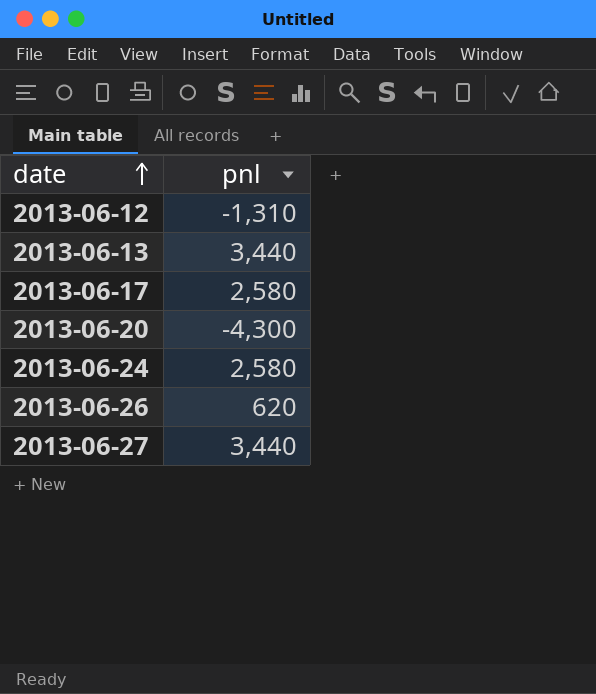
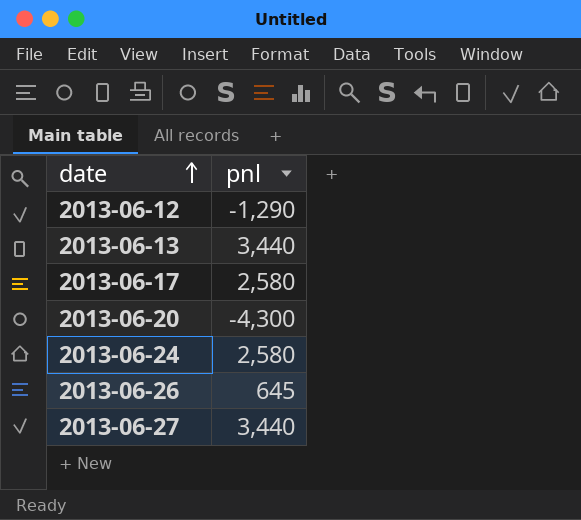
2013-06-12 | pnl: -1,310 -> -1,290
2013-06-26 | pnl: 620 -> 645

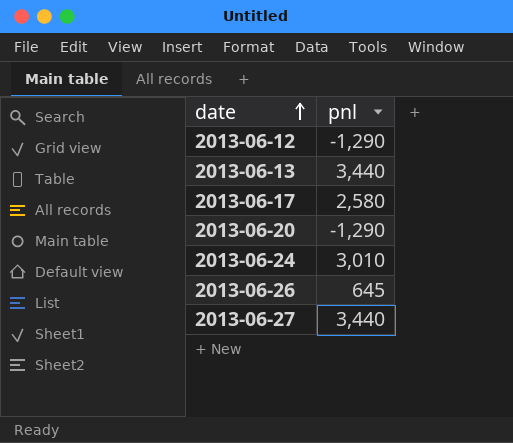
2013-06-20 | pnl: -4,300 -> -1,290
2013-06-24 | pnl: 2,580 -> 3,010

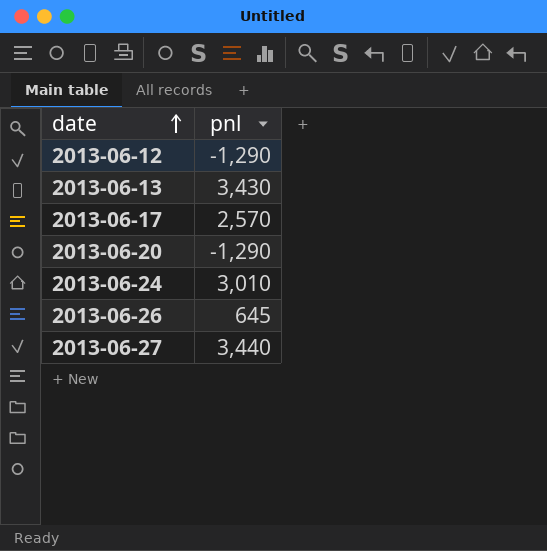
2013-06-13 | pnl: 3,440 -> 3,430
2013-06-17 | pnl: 2,580 -> 2,570

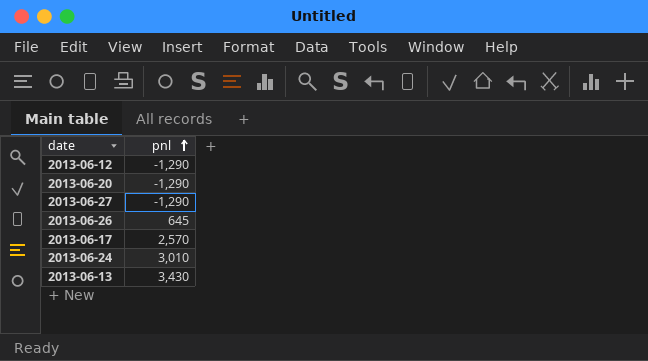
row order: date ascending -> pnl ascending
2013-06-27 | pnl: 3,440 -> -1,290

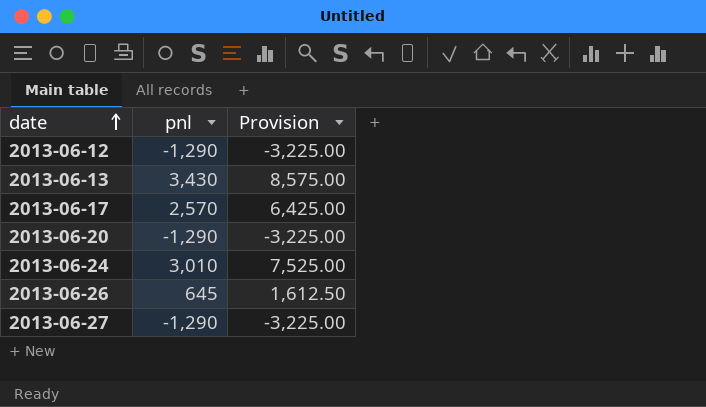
row order: pnl ascending -> date ascending
column Provision | formula: none -> [pnl] * 2.5

